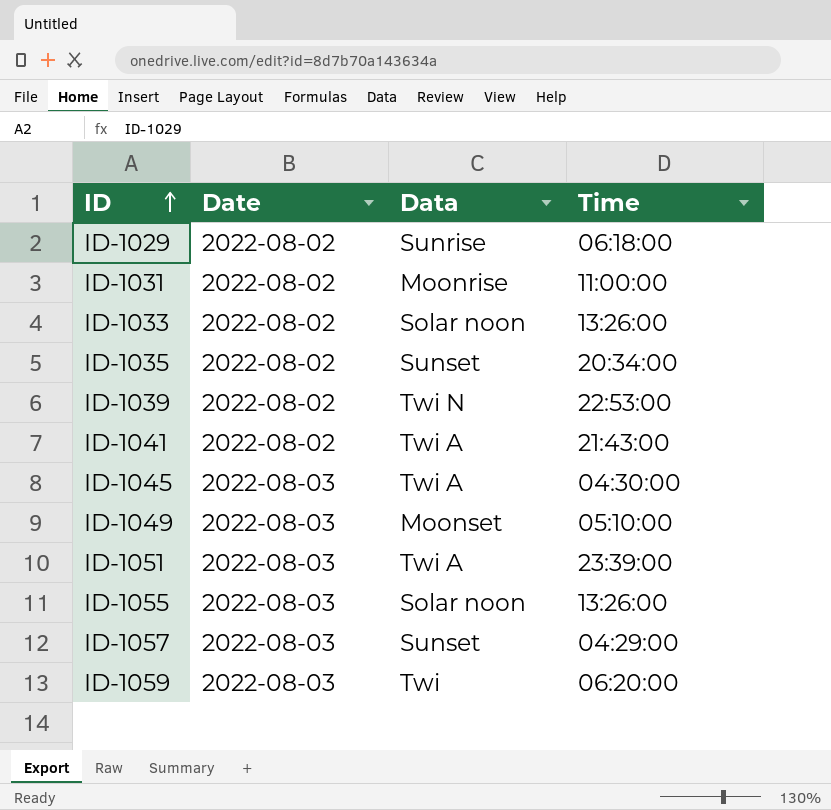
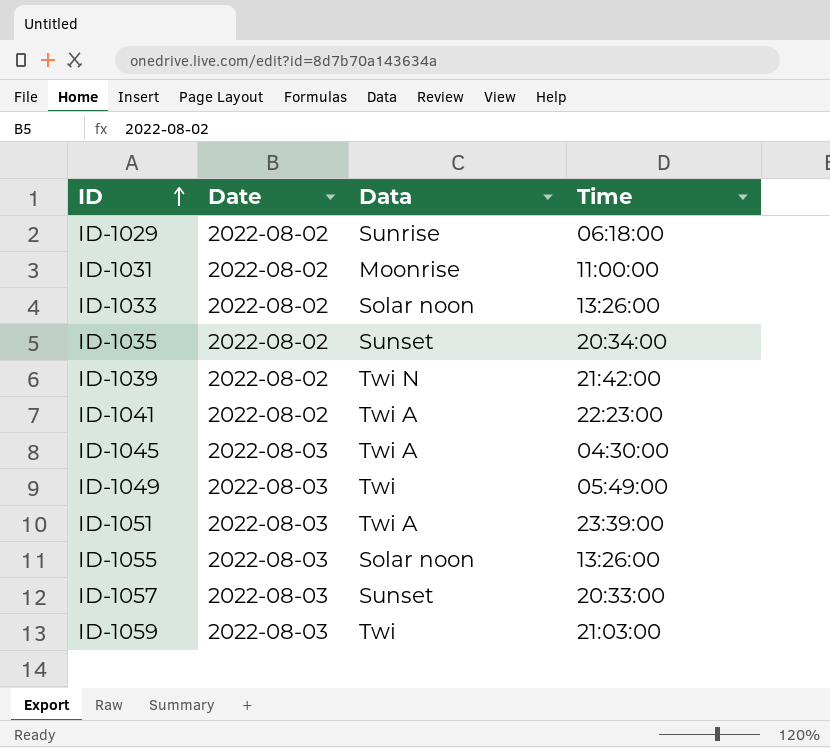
ID-1039 | Time: 22:53:00 -> 21:42:00
ID-1041 | Time: 21:43:00 -> 22:23:00
ID-1049 | Data: Moonset -> Twi
ID-1049 | Time: 05:10:00 -> 05:49:00
ID-1057 | Time: 04:29:00 -> 20:33:00
ID-1059 | Time: 06:20:00 -> 21:03:00

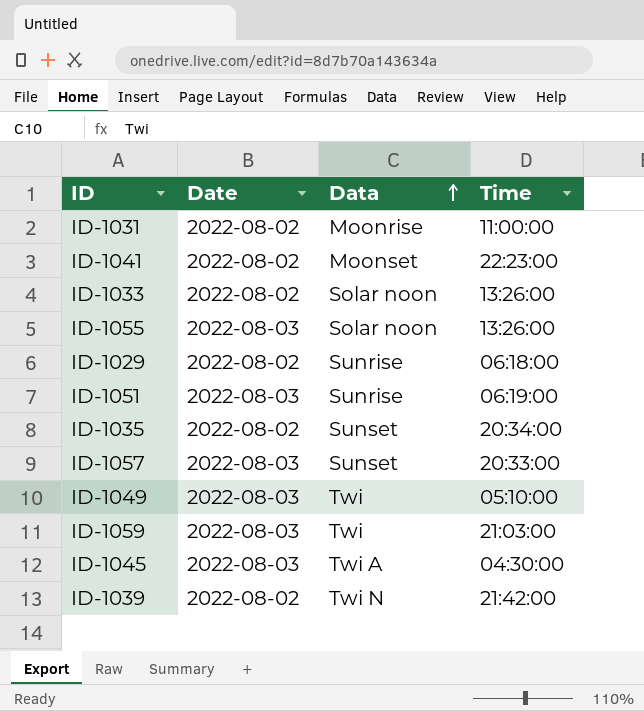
row order: ID ascending -> Data ascending
ID-1041 | Data: Twi A -> Moonset
ID-1051 | Data: Twi A -> Sunrise
ID-1051 | Time: 23:39:00 -> 06:19:00
ID-1049 | Time: 05:49:00 -> 05:10:00

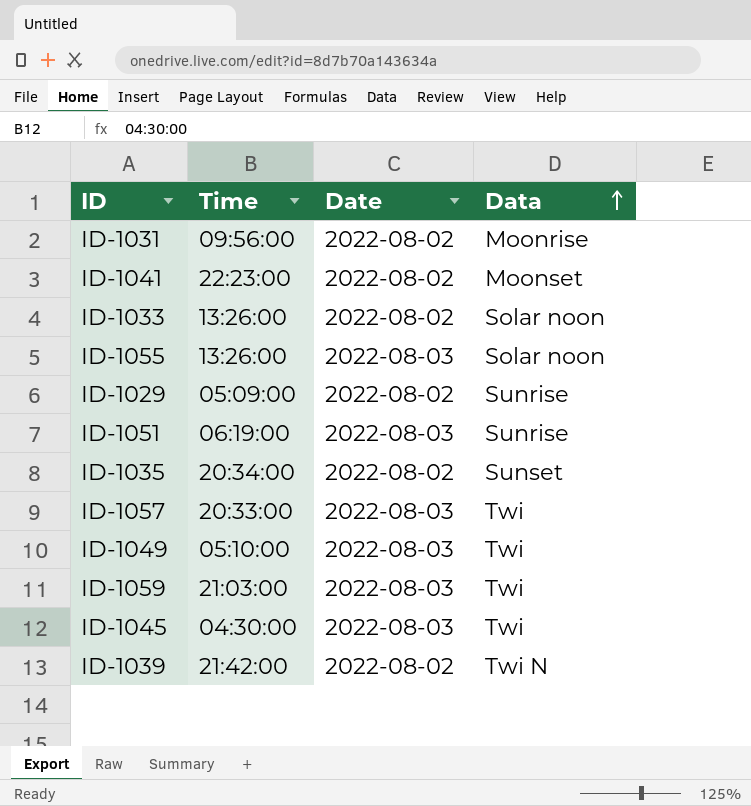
column Time | position: 4 -> 2
ID-1031 | Time: 11:00:00 -> 09:56:00
ID-1029 | Time: 06:18:00 -> 05:09:00
ID-1057 | Data: Sunset -> Twi
ID-1045 | Data: Twi A -> Twi

